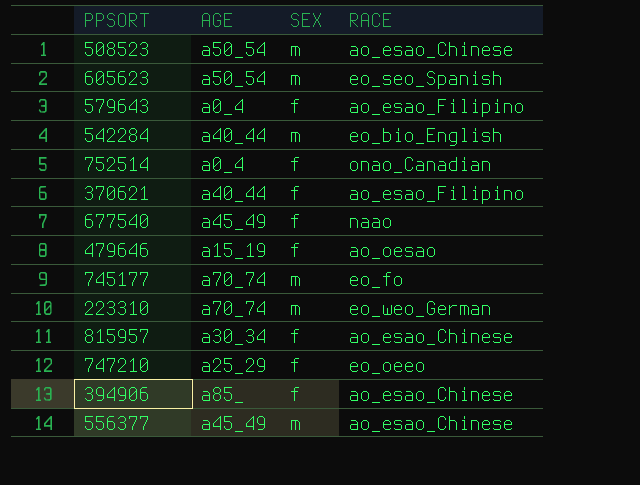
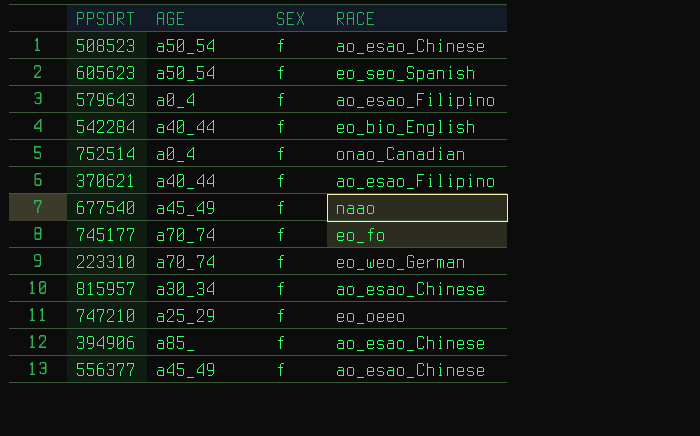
row 479646: a15_19 | f | ao_oesao -> none
508523 | SEX: m -> f
605623 | SEX: m -> f
542284 | SEX: m -> f
745177 | SEX: m -> f
223310 | SEX: m -> f
556377 | SEX: m -> f

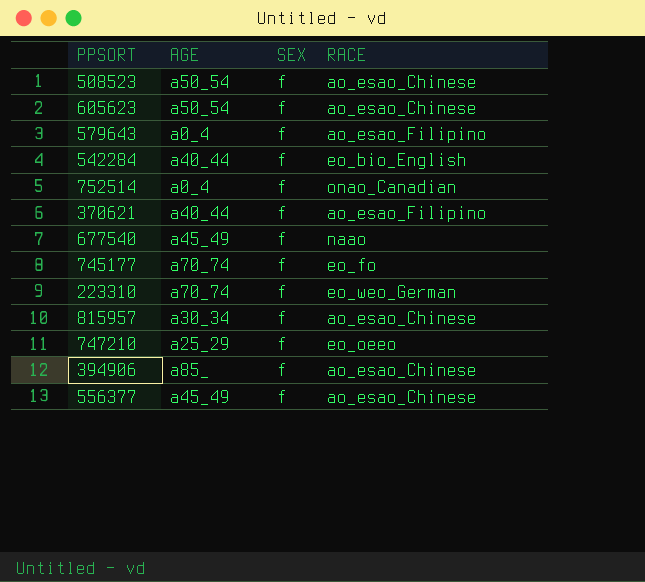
605623 | RACE: eo_seo_Spanish -> ao_esao_Chinese

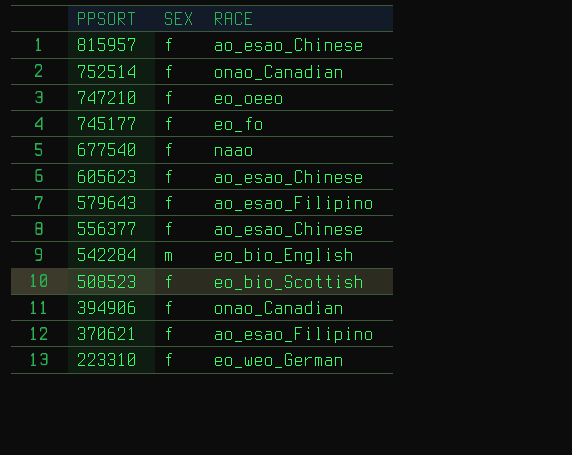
row order: none -> PPSORT descending
column AGE | position: 2 -> none
542284 | SEX: f -> m
508523 | RACE: ao_esao_Chinese -> eo_bio_Scottish
394906 | RACE: ao_esao_Chinese -> onao_Canadian

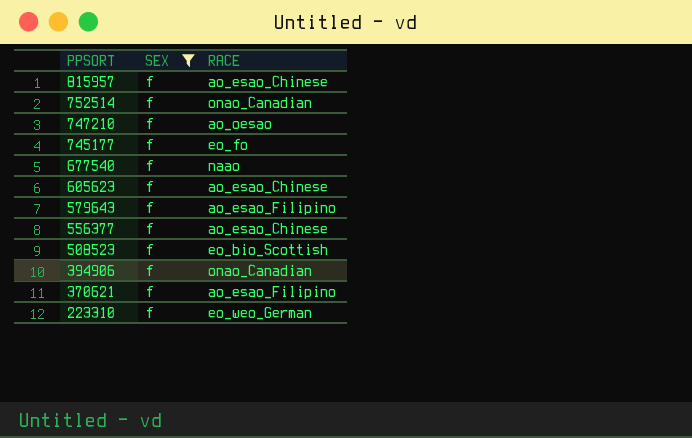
filter: none -> SEX = f
747210 | RACE: eo_oeeo -> ao_oesao

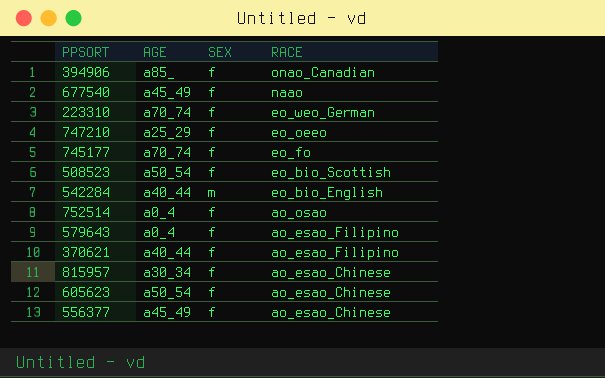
filter: SEX = f -> none
row order: PPSORT descending -> RACE descending
column AGE | position: none -> 2
747210 | RACE: ao_oesao -> eo_oeeo
752514 | RACE: onao_Canadian -> ao_osao

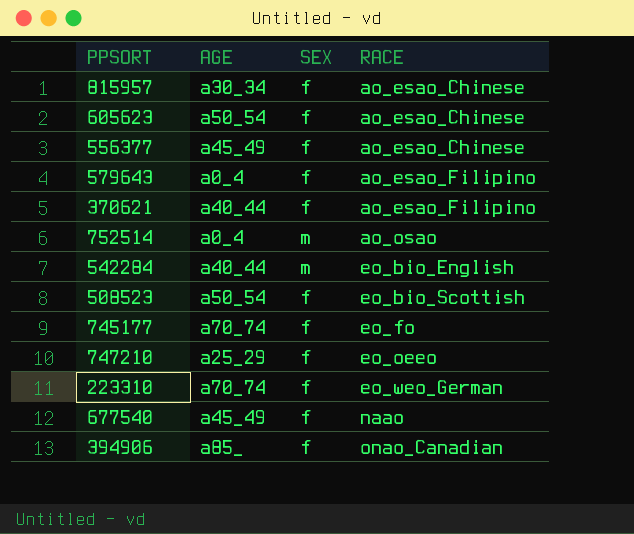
row order: RACE descending -> RACE ascending
752514 | SEX: f -> m

